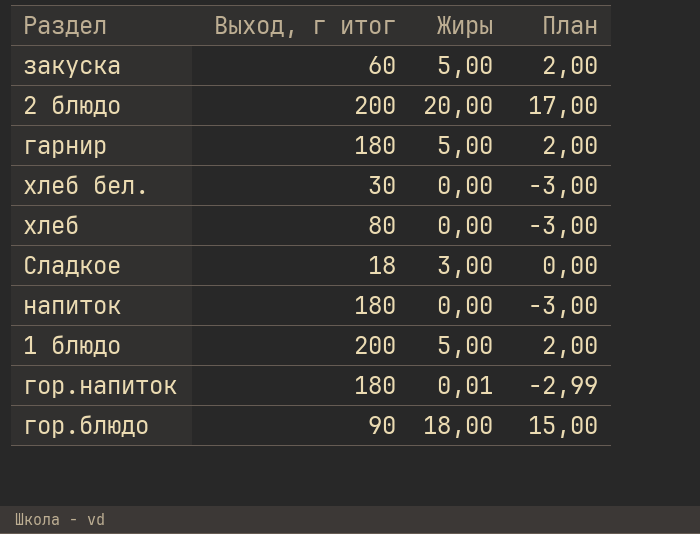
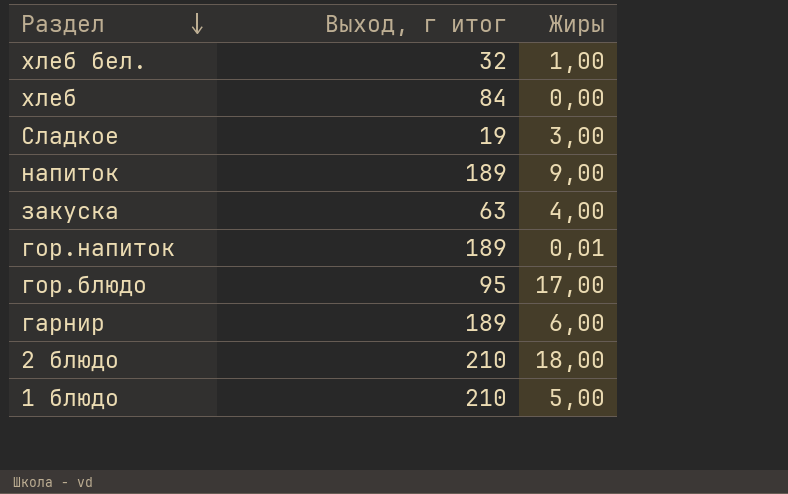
row order: none -> Раздел descending
column План | formula: [Жиры] - 3 -> none
хлеб бел. | Выход, г итог: 30 -> 32
хлеб бел. | Жиры: 0,00 -> 1,00
хлеб | Выход, г итог: 80 -> 84
Сладкое | Выход, г итог: 18 -> 19
напиток | Выход, г итог: 180 -> 189
напиток | Жиры: 0,00 -> 9,00
закуска | Выход, г итог: 60 -> 63
закуска | Жиры: 5,00 -> 4,00
гор.напиток | Выход, г итог: 180 -> 189
гор.блюдо | Выход, г итог: 90 -> 95
гор.блюдо | Жиры: 18,00 -> 17,00
гарнир | Выход, г итог: 180 -> 189
гарнир | Жиры: 5,00 -> 6,00
2 блюдо | Выход, г итог: 200 -> 210
2 блюдо | Жиры: 20,00 -> 18,00
1 блюдо | Выход, г итог: 200 -> 210

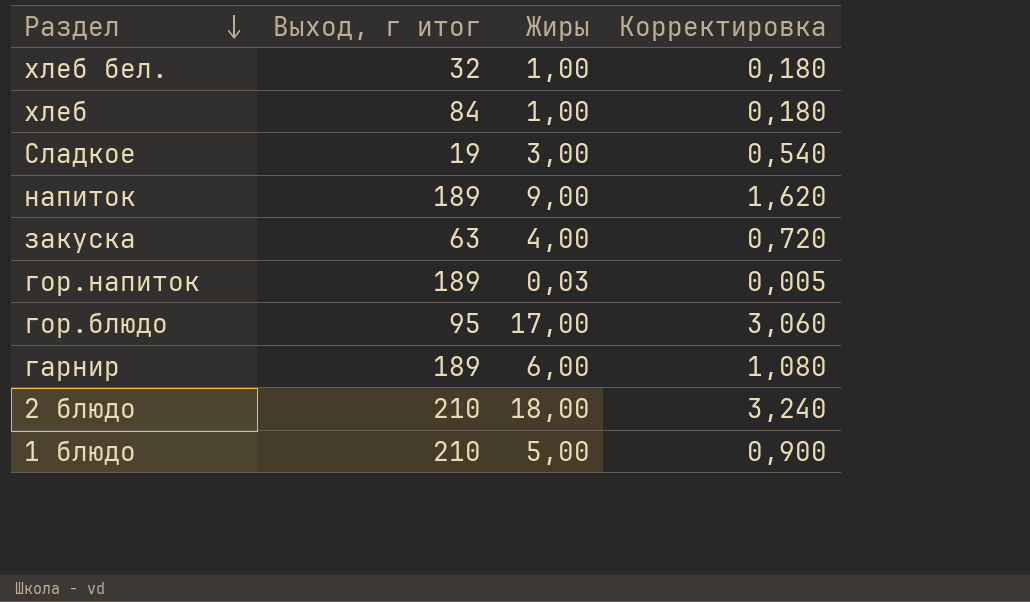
column Корректировка | formula: none -> [Жиры] * 0,18
хлеб | Жиры: 0,00 -> 1,00
гор.напиток | Жиры: 0,01 -> 0,03

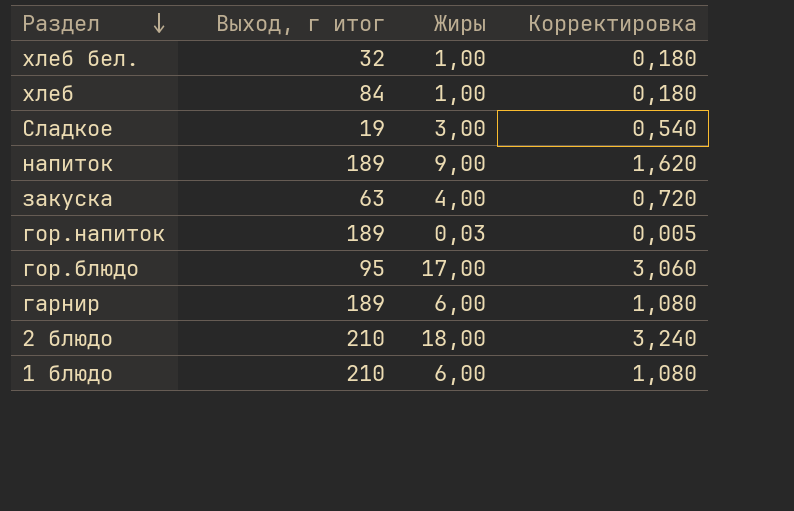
1 блюдо | Жиры: 5,00 -> 6,00
1 блюдо | Корректировка: 0,900 -> 1,080

